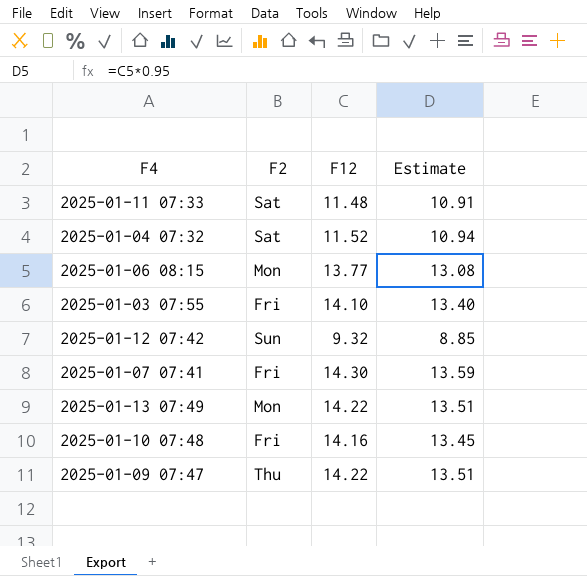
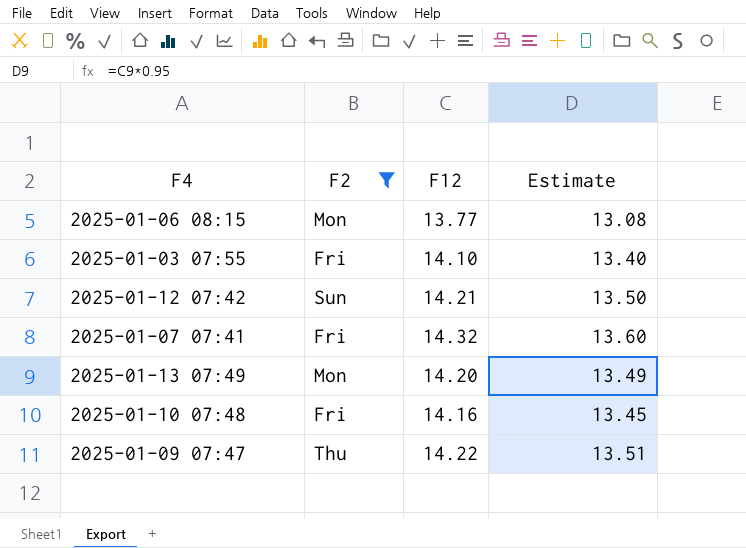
filter: none -> F2 != Sat
2025-01-12 07:42 | F12: 9.32 -> 14.21
2025-01-12 07:42 | Estimate: 8.85 -> 13.50
2025-01-07 07:41 | F12: 14.30 -> 14.32
2025-01-07 07:41 | Estimate: 13.59 -> 13.60
2025-01-13 07:49 | F12: 14.22 -> 14.20
2025-01-13 07:49 | Estimate: 13.51 -> 13.49

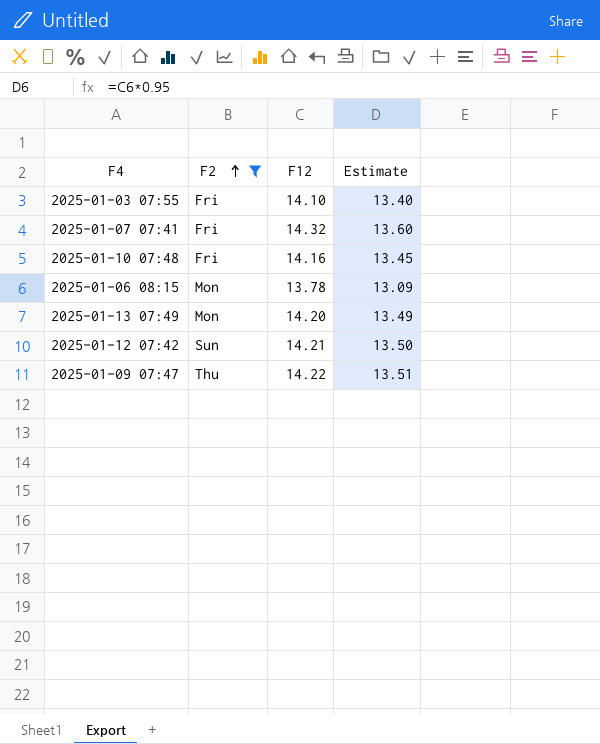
row order: none -> F2 ascending
2025-01-06 08:15 | F12: 13.77 -> 13.78
2025-01-06 08:15 | Estimate: 13.08 -> 13.09

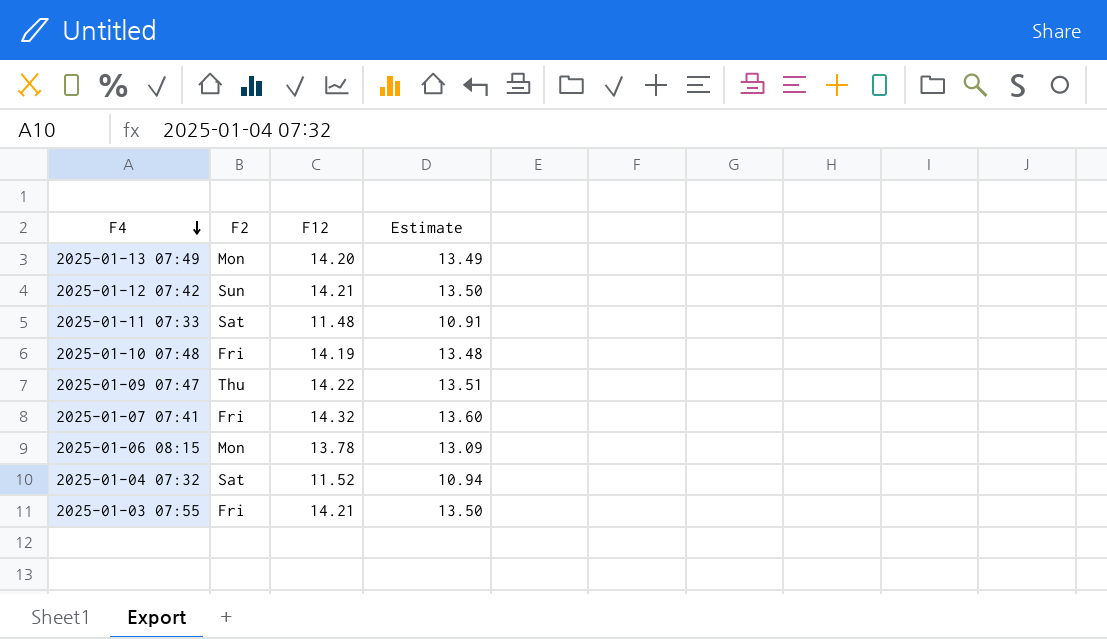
filter: F2 != Sat -> none
row order: F2 ascending -> F4 descending
2025-01-10 07:48 | F12: 14.16 -> 14.19
2025-01-10 07:48 | Estimate: 13.45 -> 13.48
2025-01-03 07:55 | F12: 14.10 -> 14.21
2025-01-03 07:55 | Estimate: 13.40 -> 13.50

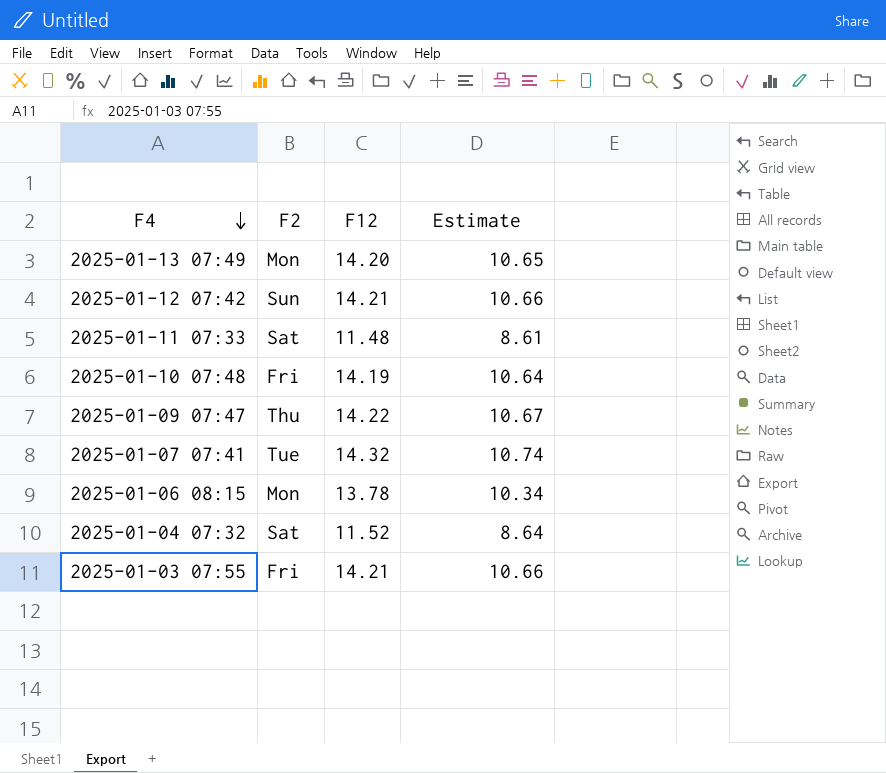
column Estimate | formula: [F12] * 0.95 -> [F12] * 0.75
2025-01-07 07:41 | F2: Fri -> Tue

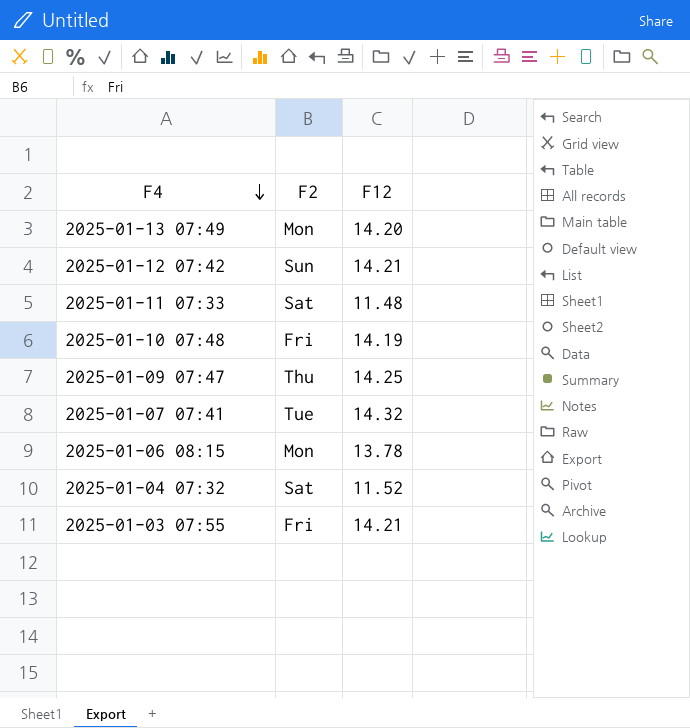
column Estimate | formula: [F12] * 0.75 -> none
2025-01-09 07:47 | F12: 14.22 -> 14.25

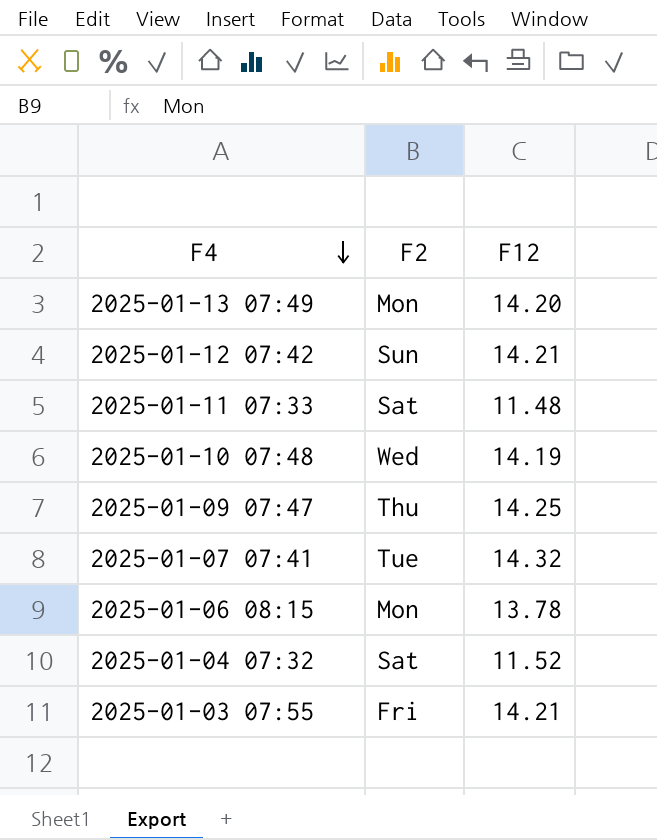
2025-01-10 07:48 | F2: Fri -> Wed

